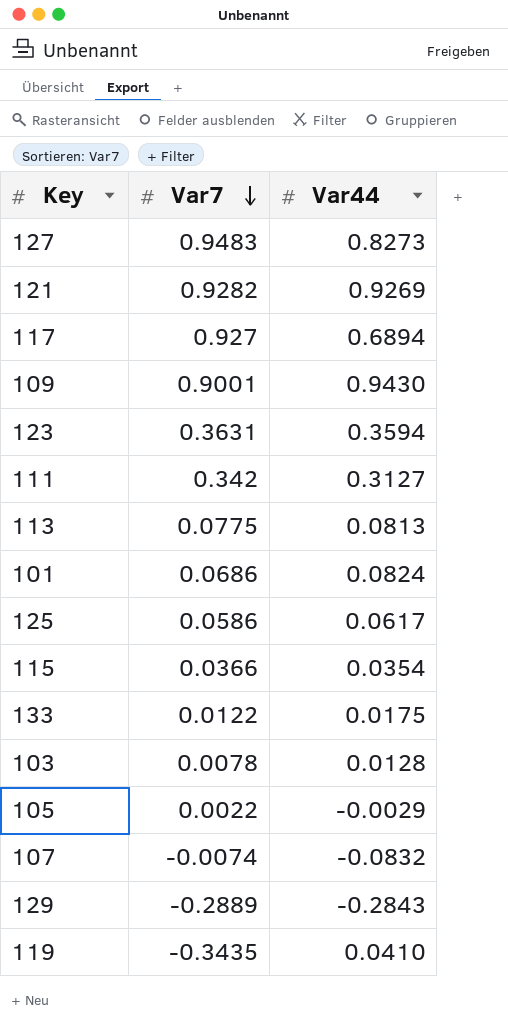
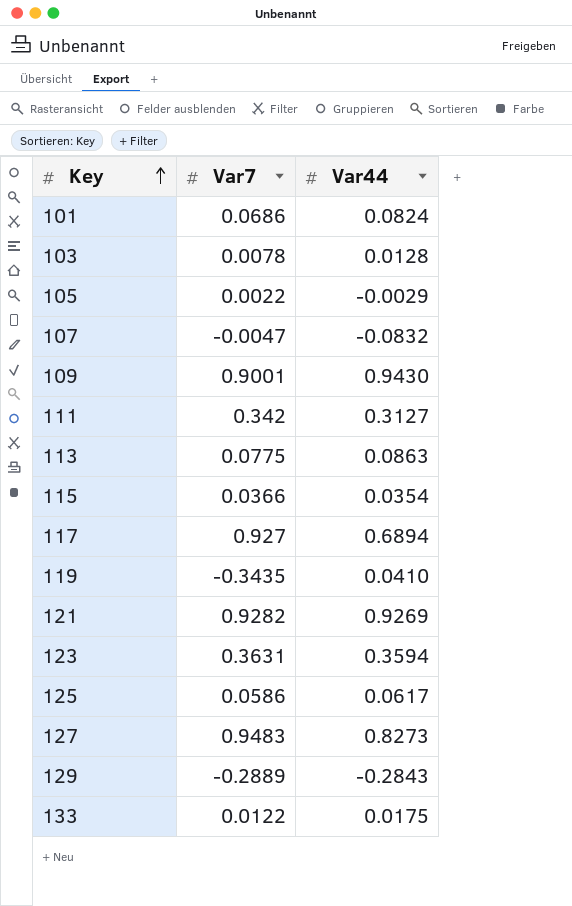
row order: Var7 descending -> Key ascending
107 | Var7: -0.0074 -> -0.0047
113 | Var44: 0.0813 -> 0.0863

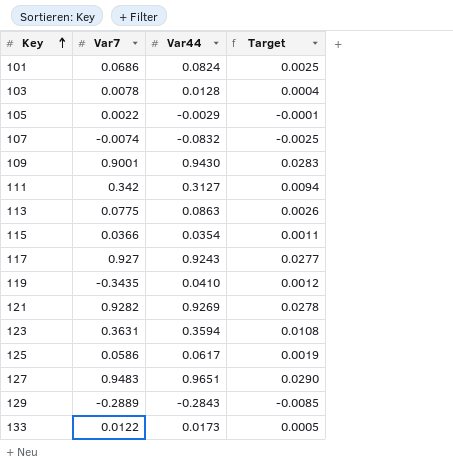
column Target | formula: none -> [Var44] * 0.03
107 | Var7: -0.0047 -> -0.0074
117 | Var44: 0.6894 -> 0.9243
127 | Var44: 0.8273 -> 0.9651
133 | Var44: 0.0175 -> 0.0173

